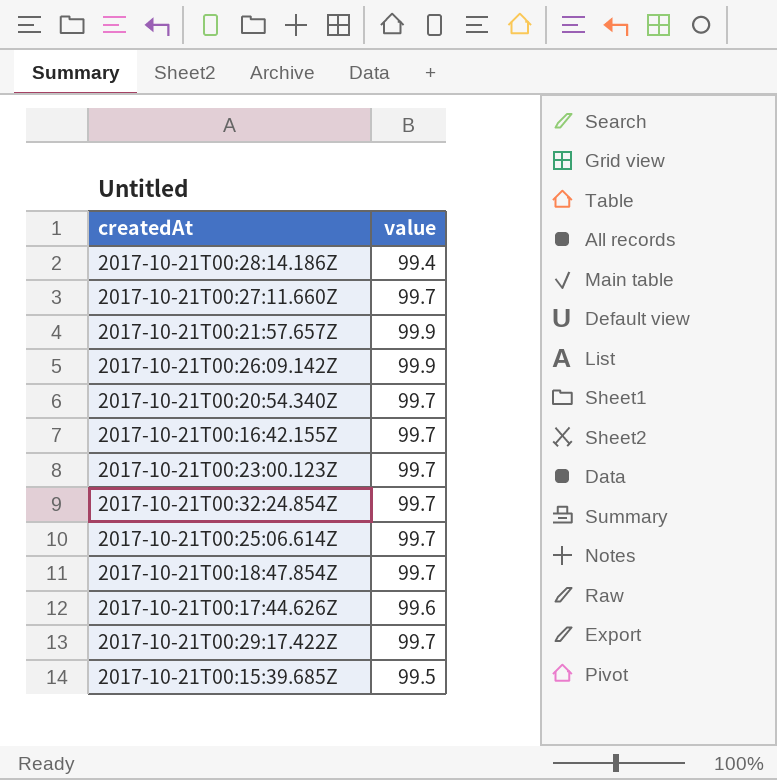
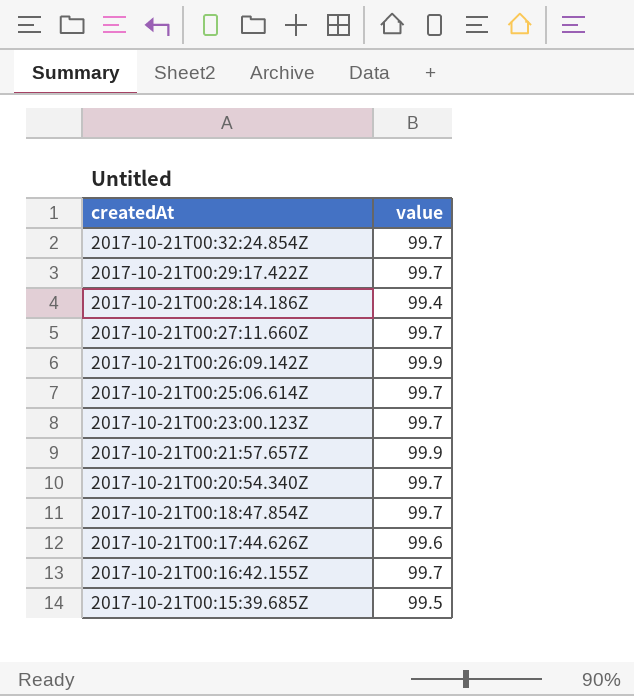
row order: none -> createdAt descending

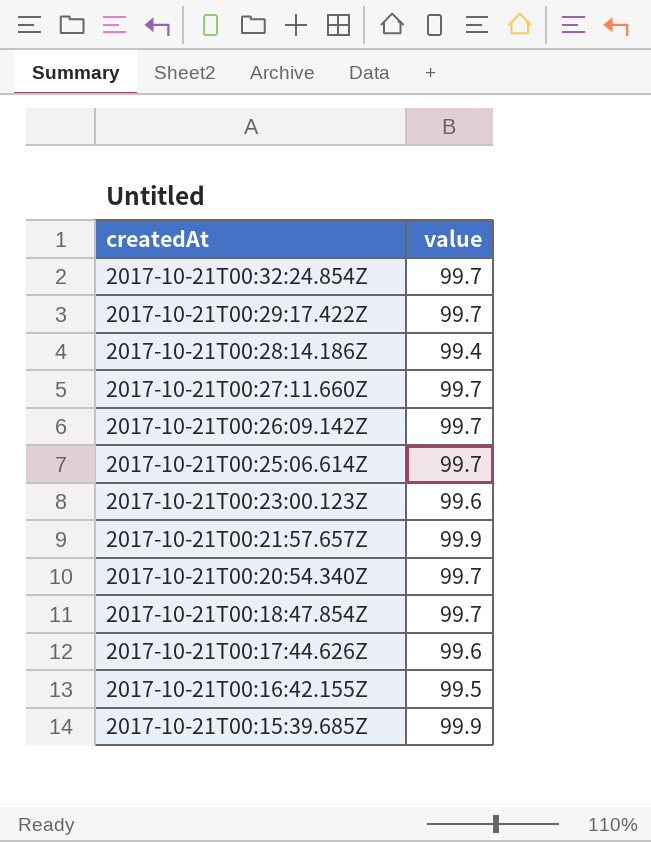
2017-10-21T00:26:09.142Z | value: 99.9 -> 99.7
2017-10-21T00:23:00.123Z | value: 99.7 -> 99.6
2017-10-21T00:16:42.155Z | value: 99.7 -> 99.5
2017-10-21T00:15:39.685Z | value: 99.5 -> 99.9

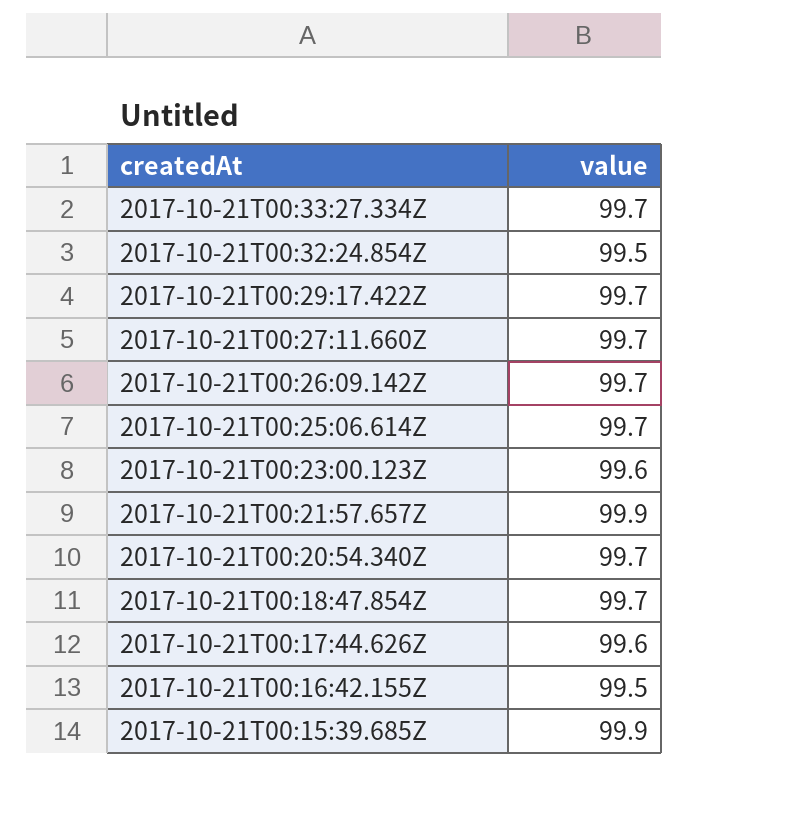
row 2017-10-21T00:28:14.186Z: 99.4 -> none
row 2017-10-21T00:33:27.334Z: none -> 99.7
2017-10-21T00:32:24.854Z | value: 99.7 -> 99.5

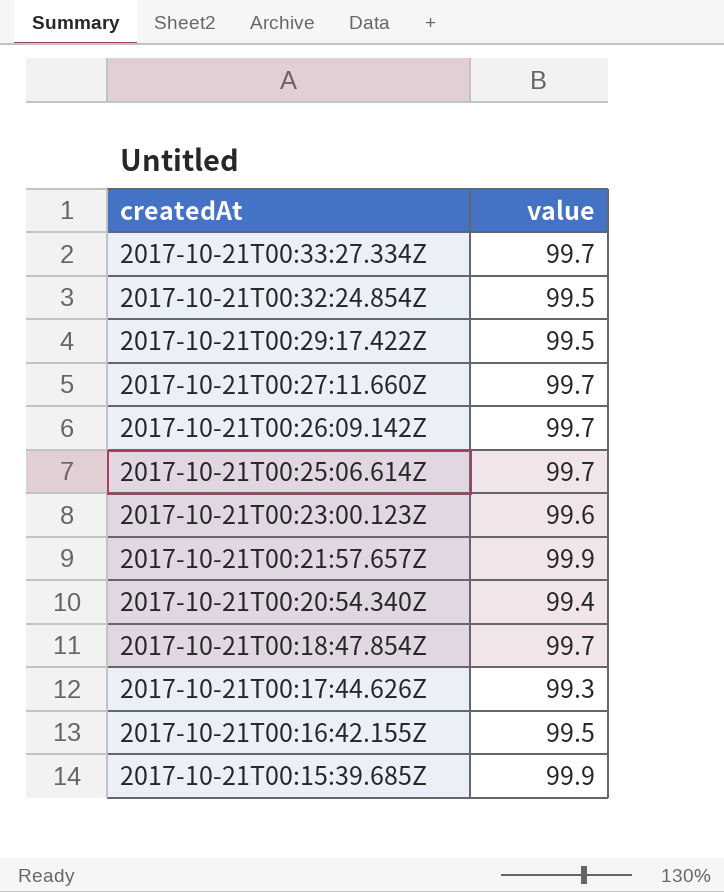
2017-10-21T00:29:17.422Z | value: 99.7 -> 99.5
2017-10-21T00:20:54.340Z | value: 99.7 -> 99.4
2017-10-21T00:17:44.626Z | value: 99.6 -> 99.3

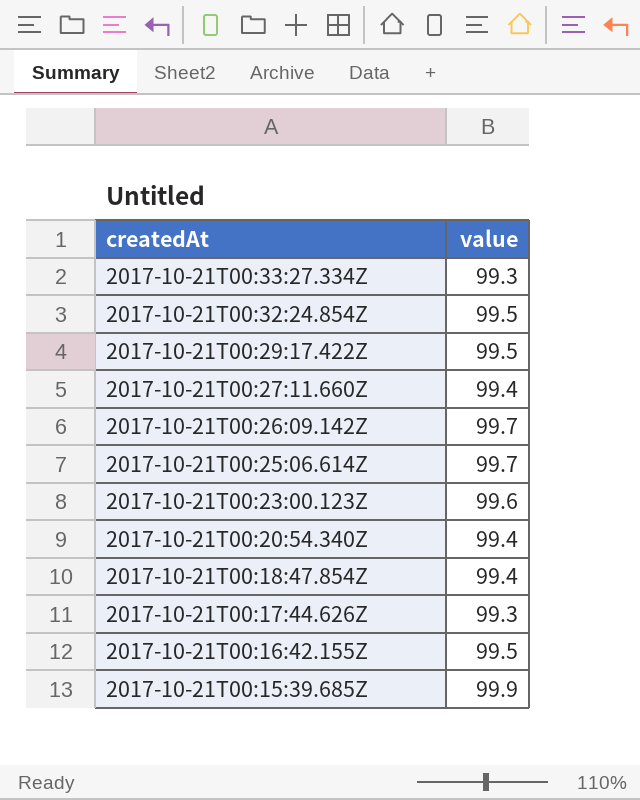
row 2017-10-21T00:21:57.657Z: 99.9 -> none
2017-10-21T00:33:27.334Z | value: 99.7 -> 99.3
2017-10-21T00:27:11.660Z | value: 99.7 -> 99.4
2017-10-21T00:18:47.854Z | value: 99.7 -> 99.4

